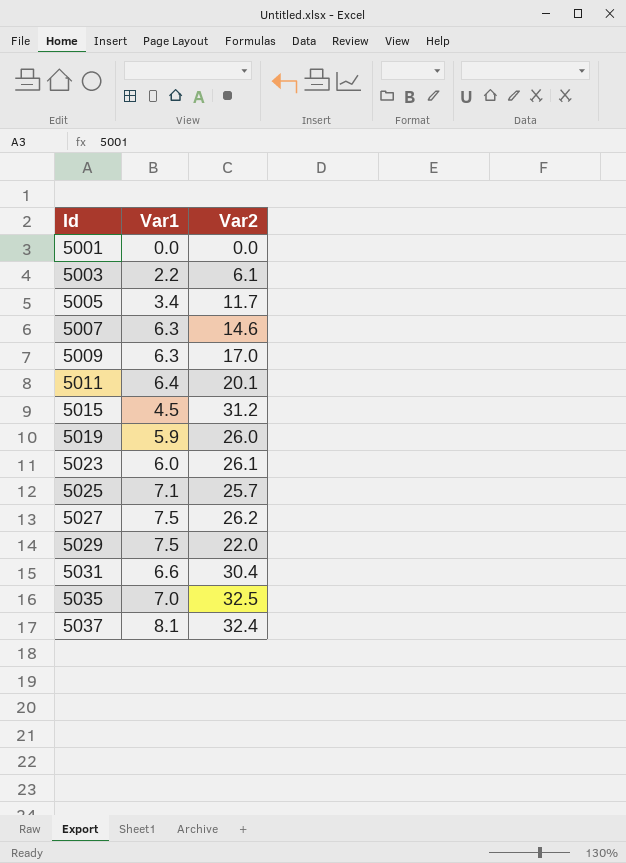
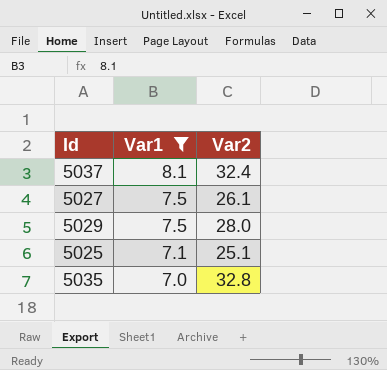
filter: none -> Var1 >= 7.0
row order: Id ascending -> Var1 descending
5027 | Var2: 26.2 -> 26.1
5029 | Var2: 22.0 -> 28.0
5025 | Var2: 25.7 -> 25.1
5035 | Var2: 32.5 -> 32.8

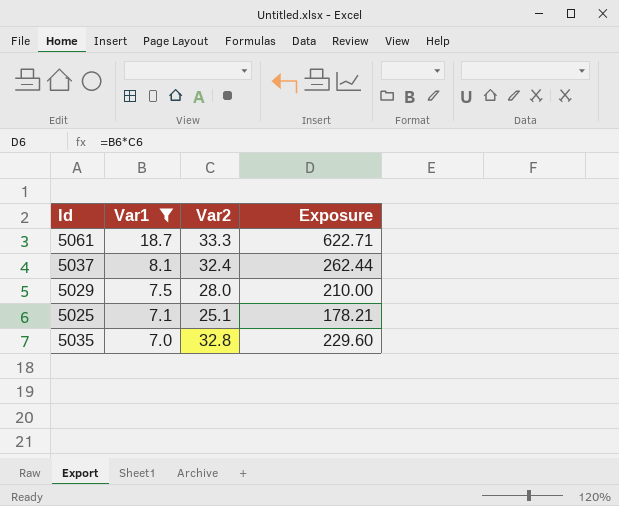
column Exposure | formula: none -> [Var1] * [Var2]
row 5027: 7.5 | 26.1 -> none
row 5061: none -> 18.7 | 33.3 | 622.71

